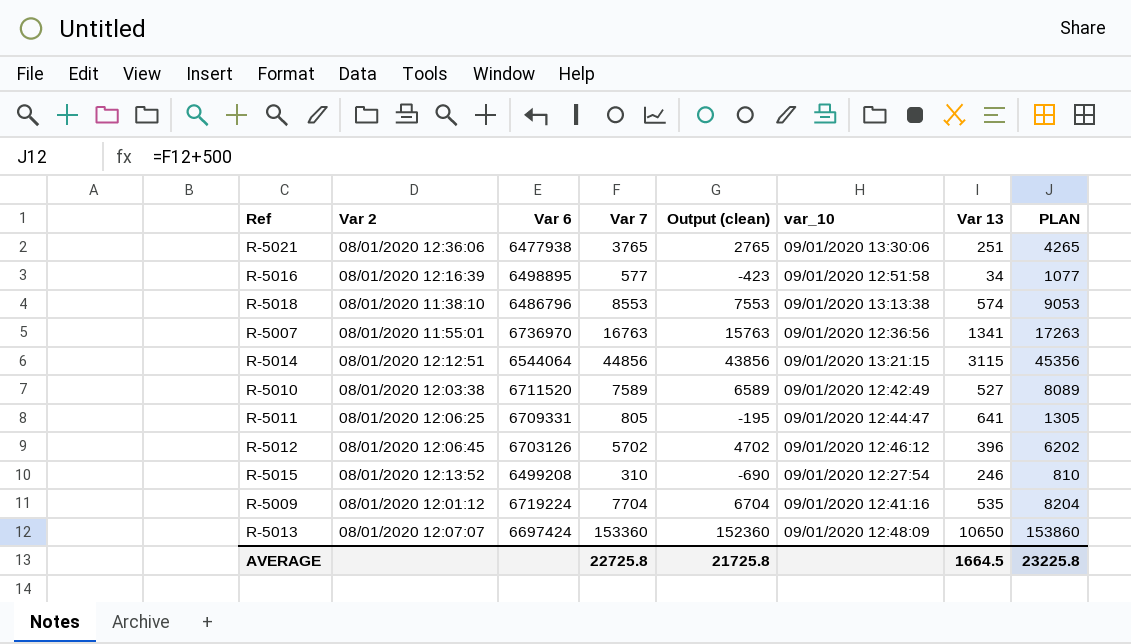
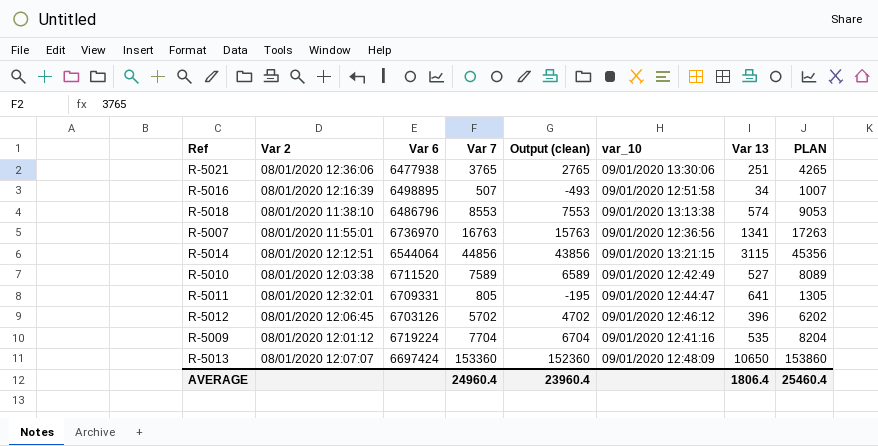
row R-5015: 08/01/2020 12:13:52 | 6499208 | 310 | -690 | 09/01/2020 12:27:54 | 246 | 810 -> none
R-5016 | Var 7: 577 -> 507
R-5016 | Output (clean): -423 -> -493
R-5016 | PLAN: 1077 -> 1007
R-5011 | Var 2: 08/01/2020 12:06:25 -> 08/01/2020 12:32:01
AVERAGE | Var 7: 22725.8 -> 24960.4
AVERAGE | Output (clean): 21725.8 -> 23960.4
AVERAGE | Var 13: 1664.5 -> 1806.4
AVERAGE | PLAN: 23225.8 -> 25460.4

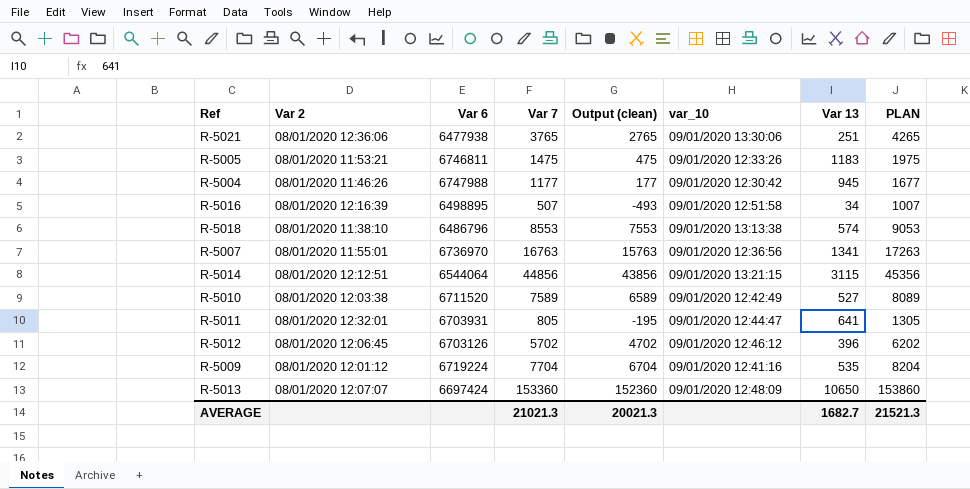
row R-5005: none -> 08/01/2020 11:53:21 | 6746811 | 1475 | 475 | 09/01/2020 12:33:26 | 1183 | 1975
row R-5004: none -> 08/01/2020 11:46:26 | 6747988 | 1177 | 177 | 09/01/2020 12:30:42 | 945 | 1677
R-5011 | Var 6: 6709331 -> 6703931
AVERAGE | Var 7: 24960.4 -> 21021.3
AVERAGE | Output (clean): 23960.4 -> 20021.3
AVERAGE | Var 13: 1806.4 -> 1682.7
AVERAGE | PLAN: 25460.4 -> 21521.3

